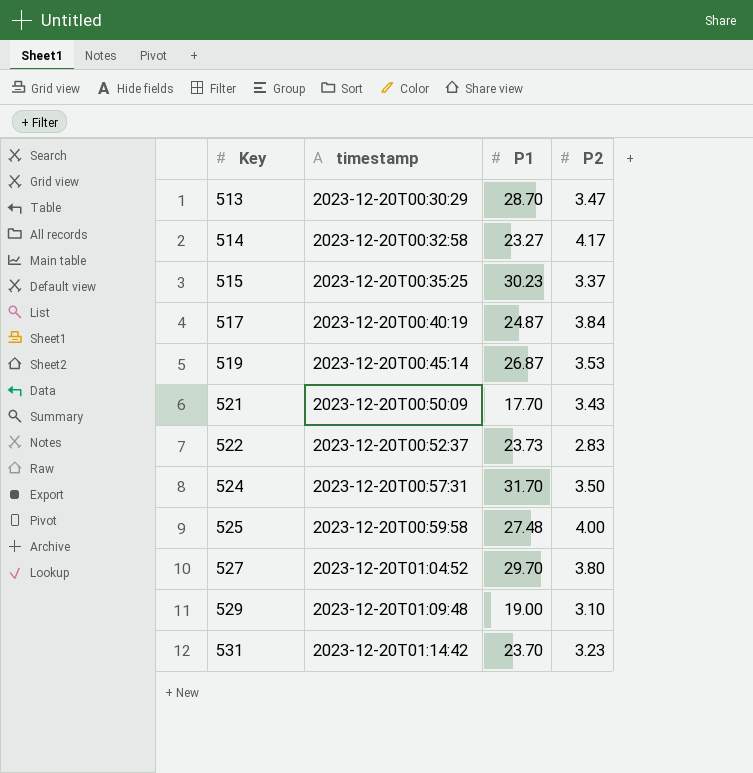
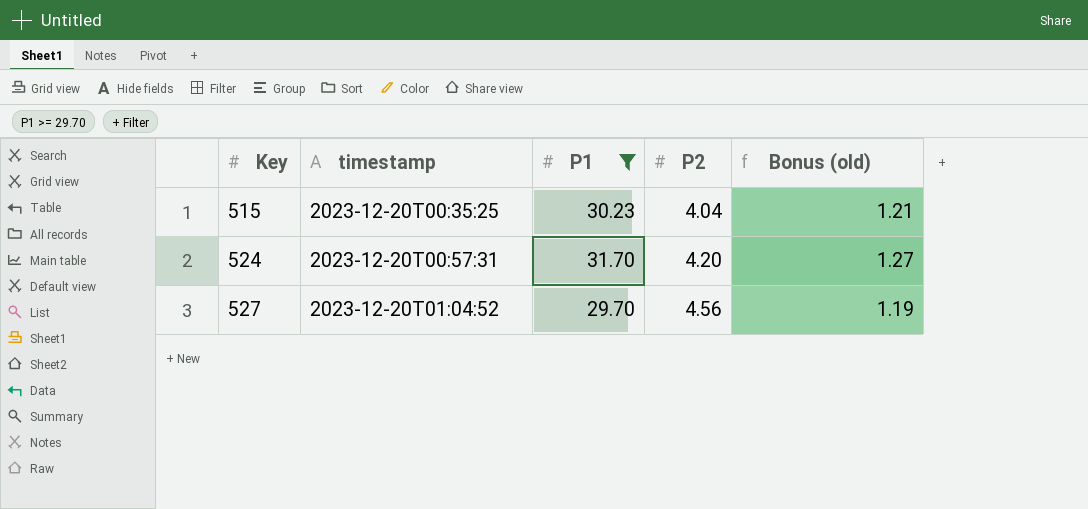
filter: none -> P1 >= 29.70
column Bonus (old) | formula: none -> [P1] * 0.04
515 | P2: 3.37 -> 4.04
524 | P2: 3.50 -> 4.20
527 | P2: 3.80 -> 4.56

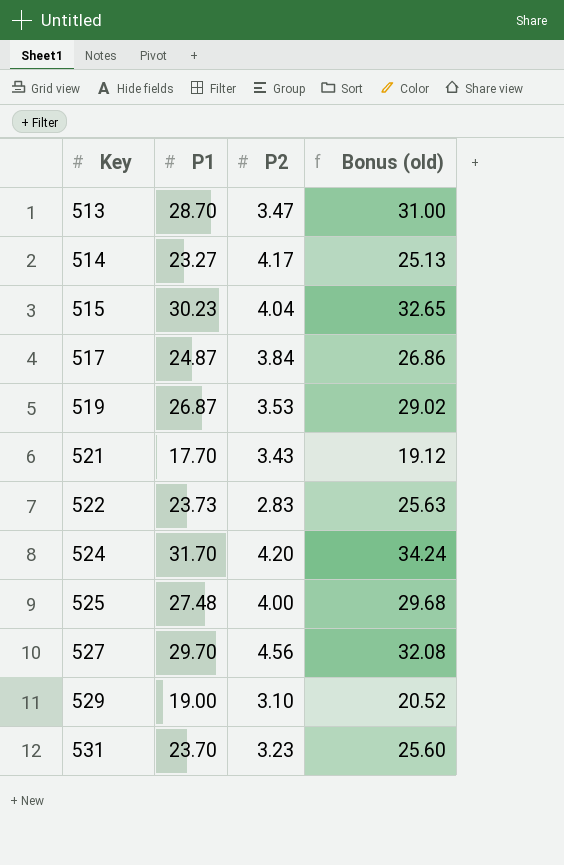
filter: P1 >= 29.70 -> none
column timestamp | position: 2 -> none
column Bonus (old) | formula: [P1] * 0.04 -> [P1] * 1.08

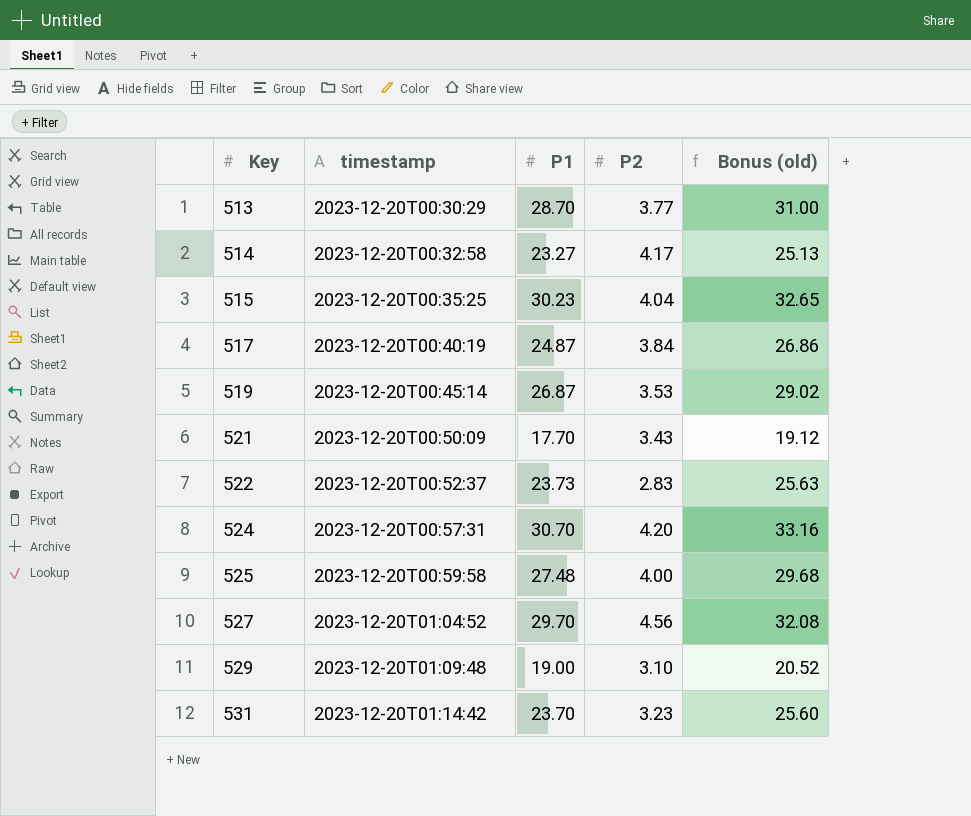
column timestamp | position: none -> 2
513 | P2: 3.47 -> 3.77
524 | P1: 31.70 -> 30.70
524 | Bonus (old): 34.24 -> 33.16

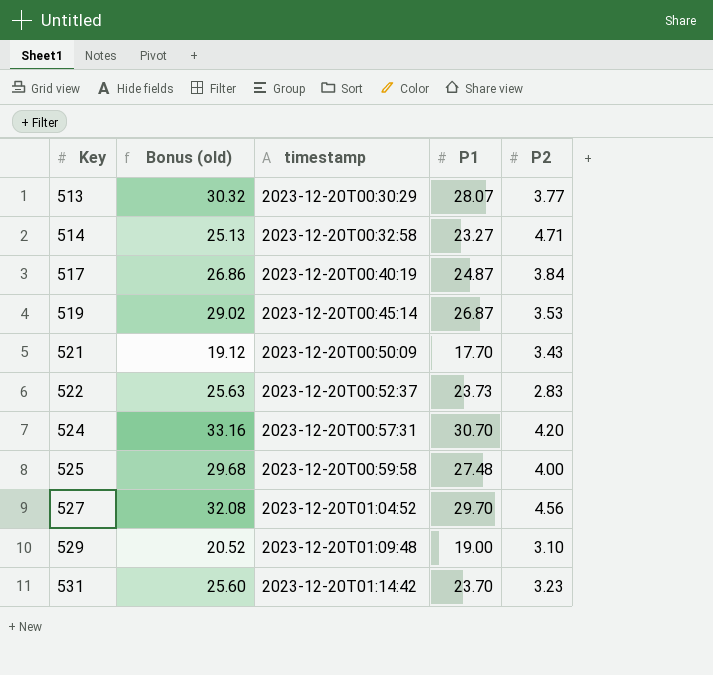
column Bonus (old) | position: 5 -> 2
row 515: 2023-12-20T00:35:25 | 30.23 | 4.04 | 32.65 -> none
513 | Bonus (old): 31.00 -> 30.32
513 | P1: 28.70 -> 28.07
514 | P2: 4.17 -> 4.71

